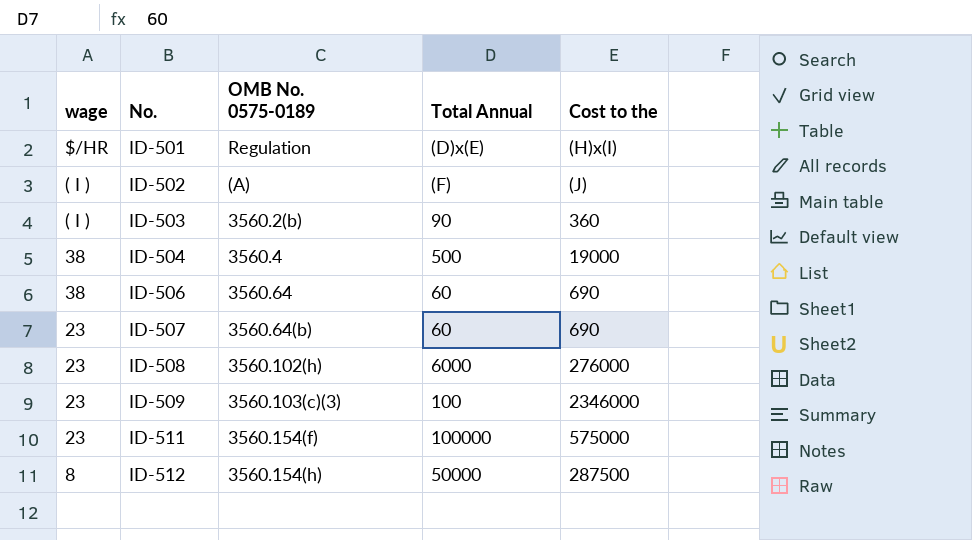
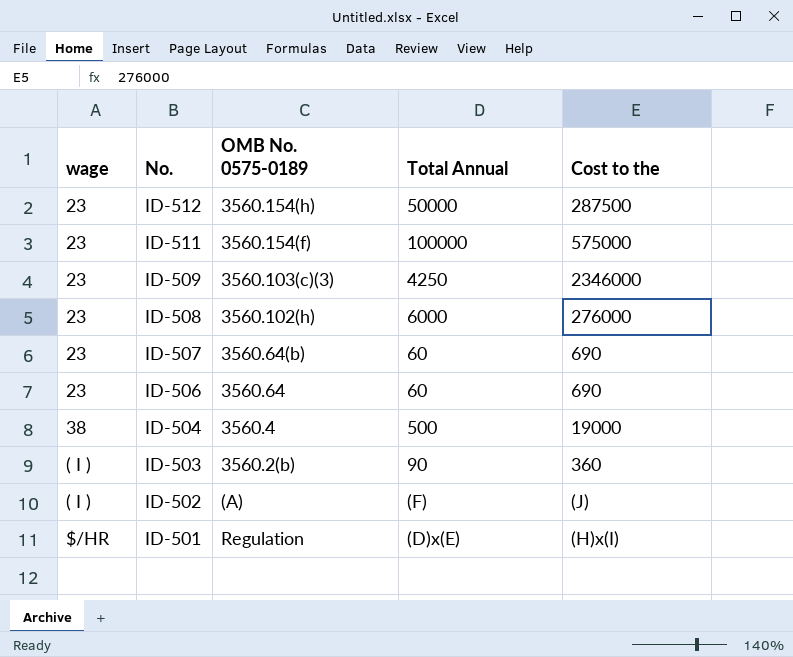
row order: No. ascending -> No. descending
ID-512 | wage: 8 -> 23
ID-509 | Total Annual: 100 -> 4250
ID-506 | wage: 38 -> 23

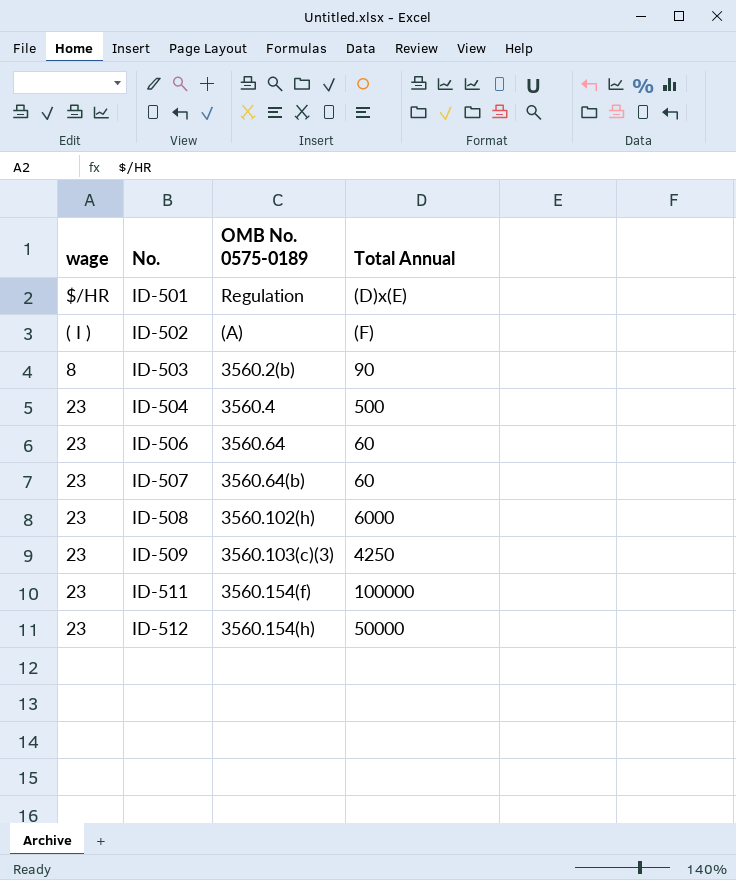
row order: No. descending -> No. ascending
column Cost to the | position: 5 -> none
ID-503 | wage: ( I ) -> 8
ID-504 | wage: 38 -> 23

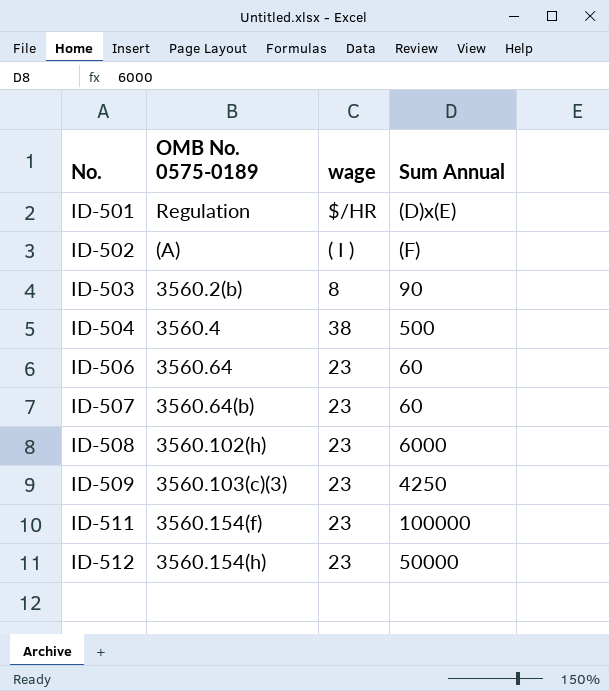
column wage | position: 1 -> 3
column name: Total Annual -> Sum Annual
ID-504 | wage: 23 -> 38

